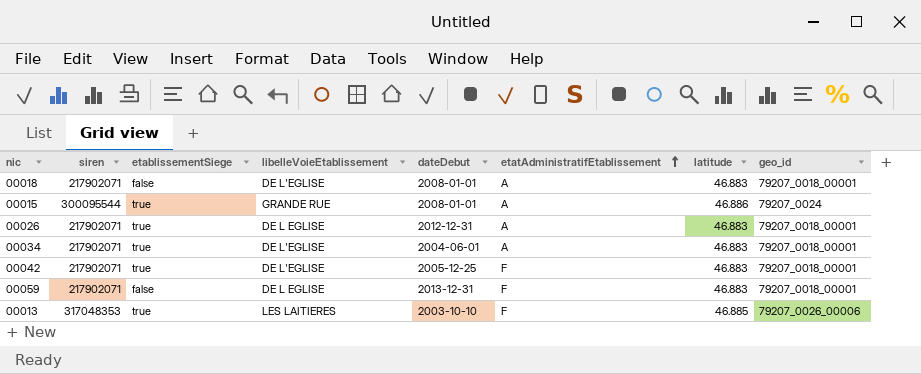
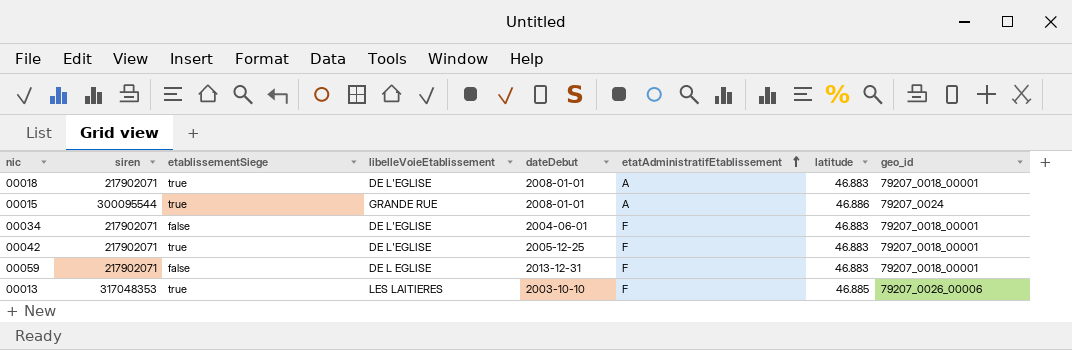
row 00026: 217902071 | true | DE L EGLISE | 2012-12-31 | A | 46.883 | 79207_0018_00001 -> none
00018 | etablissementSiege: false -> true
00034 | etablissementSiege: true -> false
00034 | etatAdministratifEtablissement: A -> F

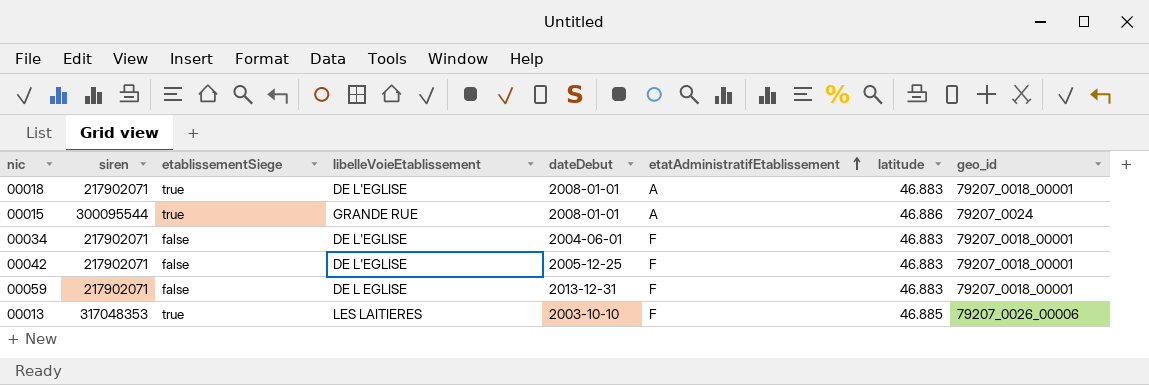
00042 | etablissementSiege: true -> false

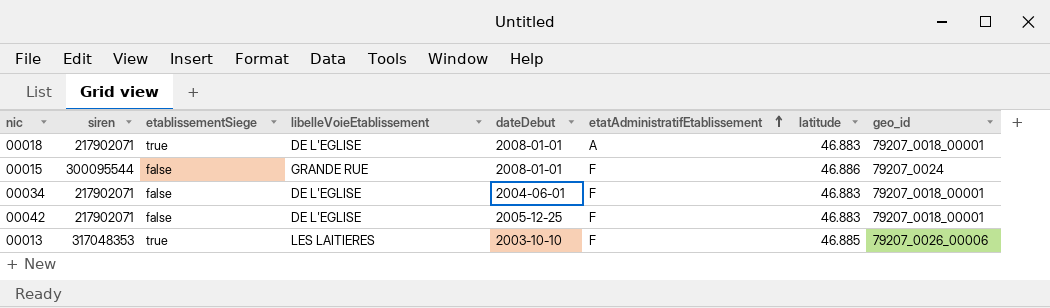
row 00059: 217902071 | false | DE L EGLISE | 2013-12-31 | F | 46.883 | 79207_0018_00001 -> none
00015 | etablissementSiege: true -> false
00015 | etatAdministratifEtablissement: A -> F

